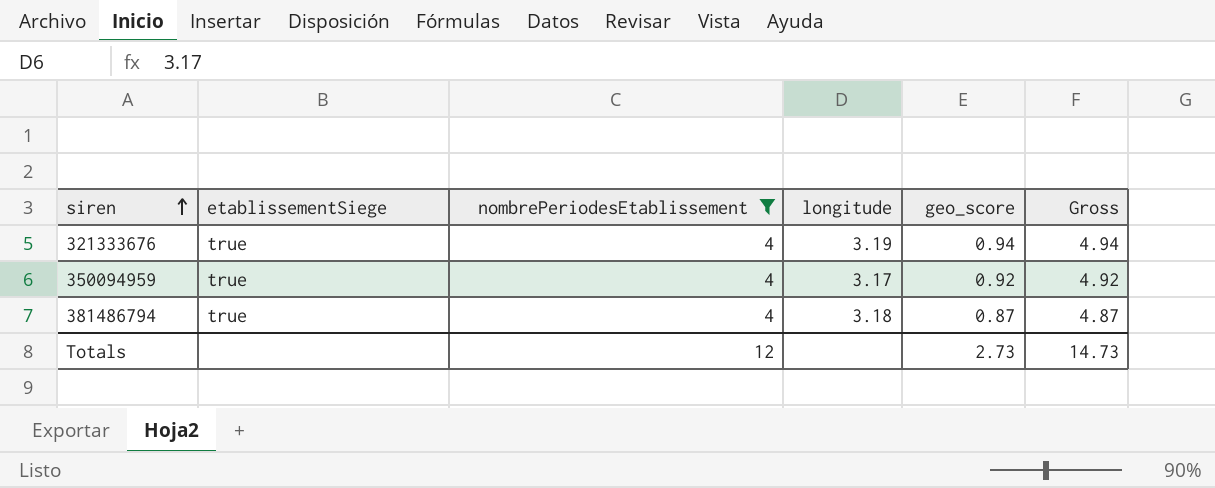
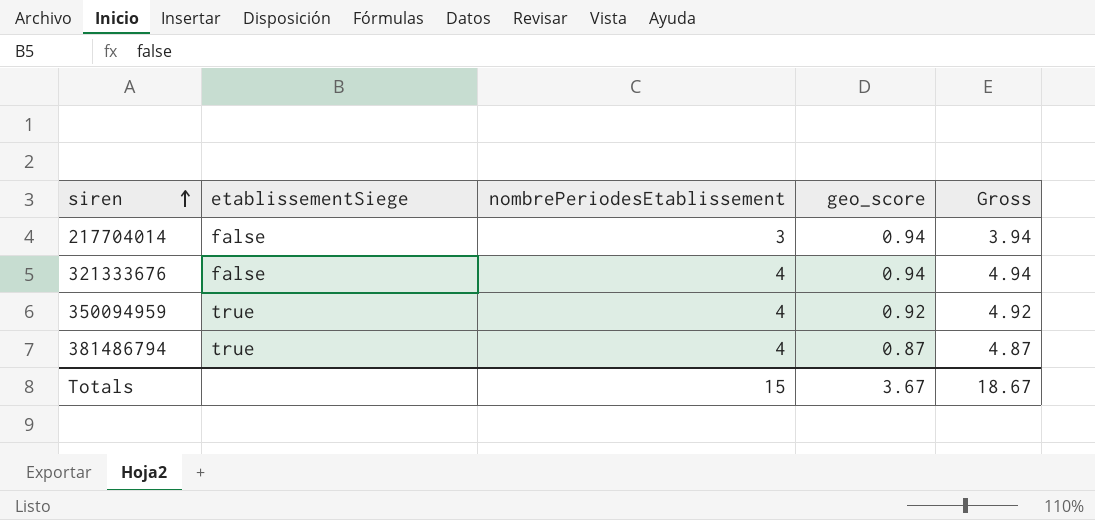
filter: nombrePeriodesEtablissement = 4 -> none
column longitude | position: 4 -> none
321333676 | etablissementSiege: true -> false
Totals | nombrePeriodesEtablissement: 12 -> 15
Totals | geo_score: 2.73 -> 3.67
Totals | Gross: 14.73 -> 18.67

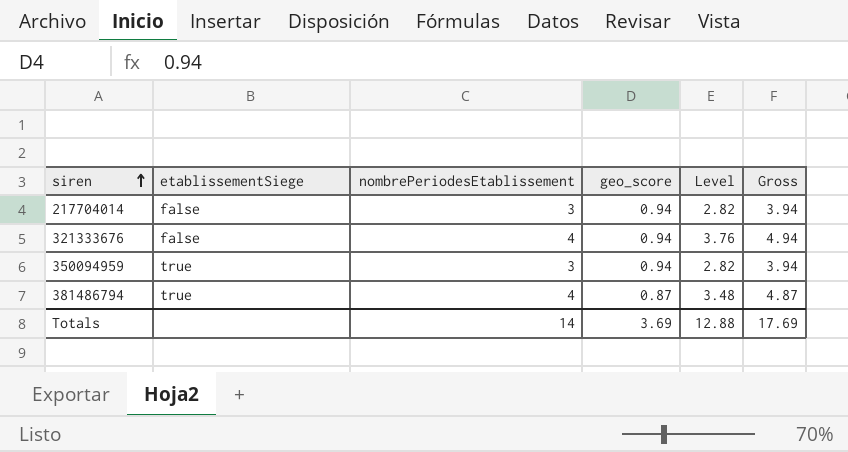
column Level | formula: none -> [nombrePeriodesEtablissement] * [geo_score]
350094959 | nombrePeriodesEtablissement: 4 -> 3
350094959 | geo_score: 0.92 -> 0.94
350094959 | Gross: 4.92 -> 3.94
Totals | nombrePeriodesEtablissement: 15 -> 14
Totals | geo_score: 3.67 -> 3.69
Totals | Gross: 18.67 -> 17.69

